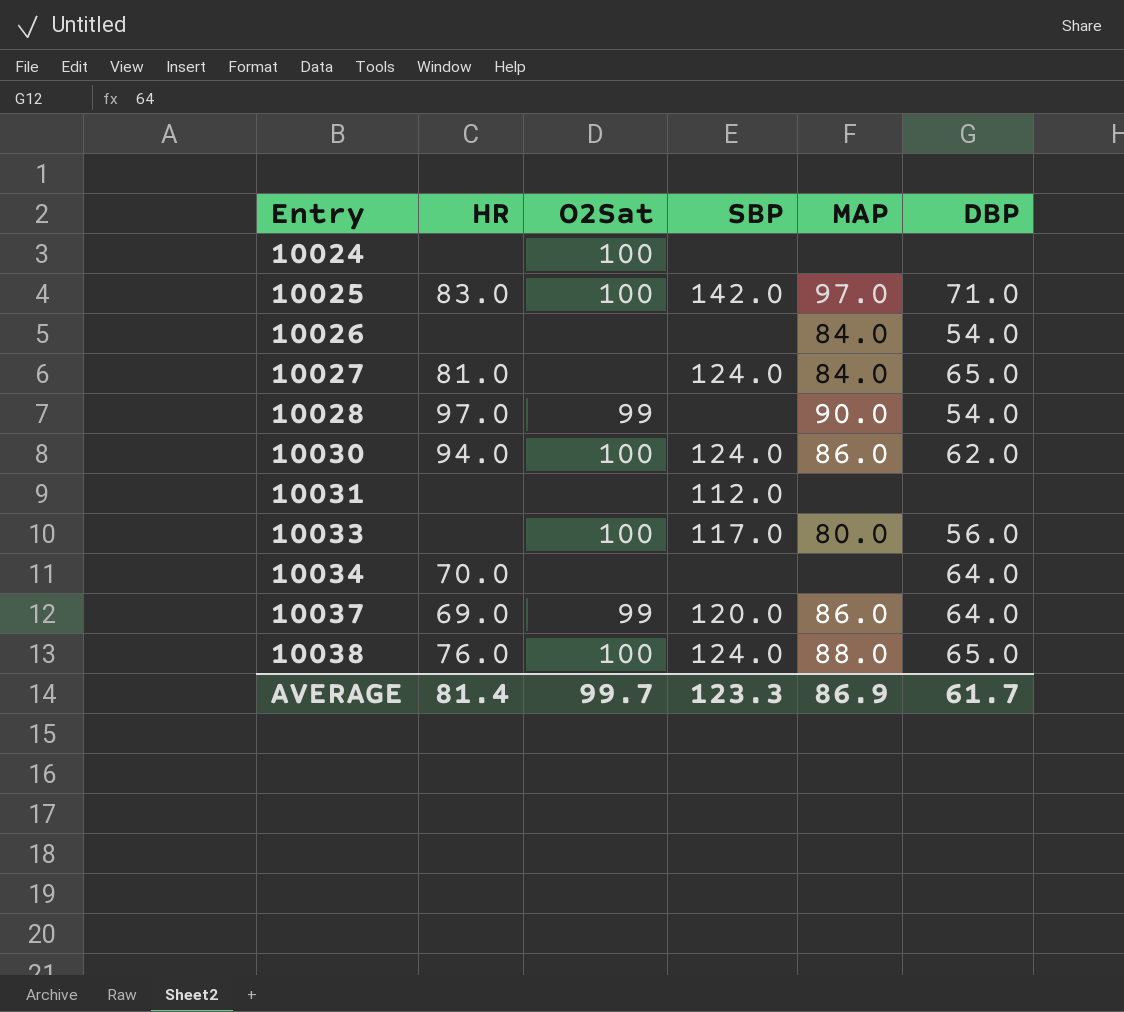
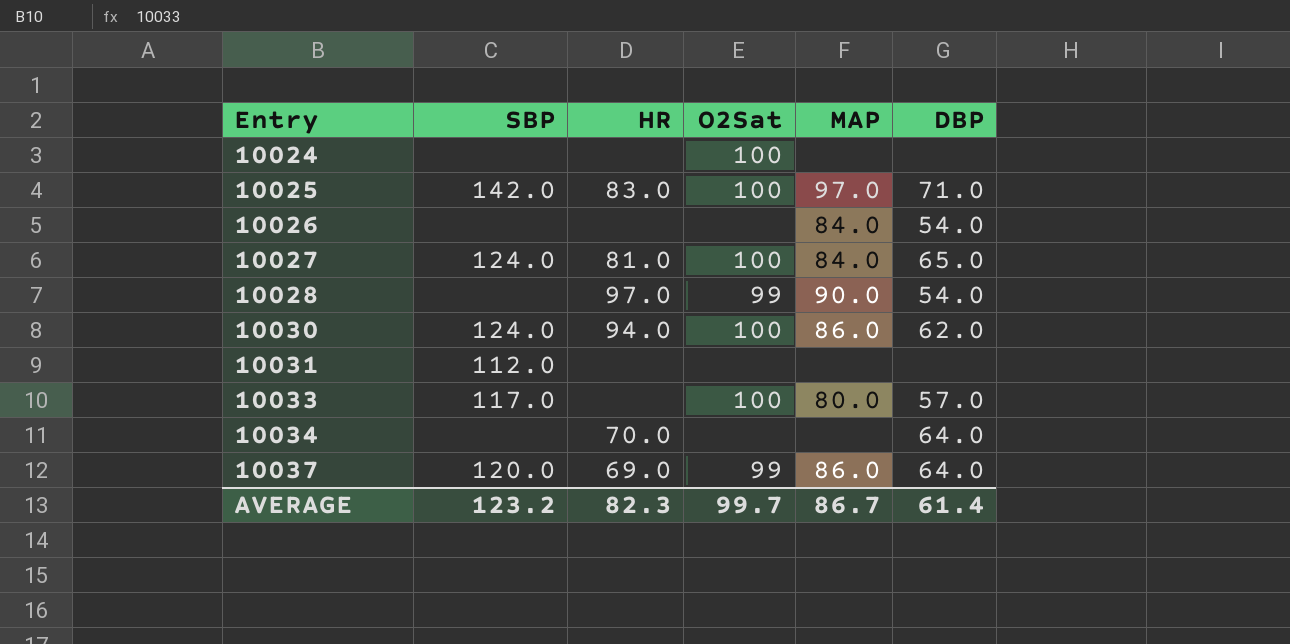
column SBP | position: 4 -> 2
row 10038: 76.0 | 100 | 124.0 | 88.0 | 65.0 -> none
10027 | O2Sat: none -> 100
10033 | DBP: 56.0 -> 57.0
AVERAGE | SBP: 123.3 -> 123.2
AVERAGE | HR: 81.4 -> 82.3
AVERAGE | MAP: 86.9 -> 86.7
AVERAGE | DBP: 61.7 -> 61.4

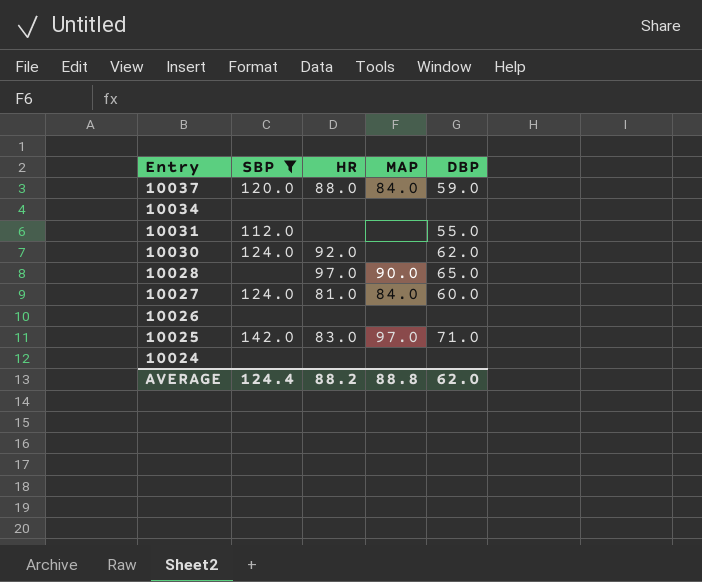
filter: none -> SBP != 117.0
row order: Entry ascending -> Entry descending
column O2Sat | position: 4 -> none
10037 | HR: 69.0 -> 88.0
10037 | MAP: 86.0 -> 84.0
10037 | DBP: 64.0 -> 59.0
10034 | HR: 70.0 -> none
10034 | DBP: 64.0 -> none
10031 | DBP: none -> 55.0
10030 | HR: 94.0 -> 92.0
10030 | MAP: 86.0 -> none
10028 | DBP: 54.0 -> 65.0
10027 | DBP: 65.0 -> 60.0
10026 | MAP: 84.0 -> none
10026 | DBP: 54.0 -> none
AVERAGE | SBP: 123.2 -> 124.4
AVERAGE | HR: 82.3 -> 88.2
AVERAGE | MAP: 86.7 -> 88.8
AVERAGE | DBP: 61.4 -> 62.0

